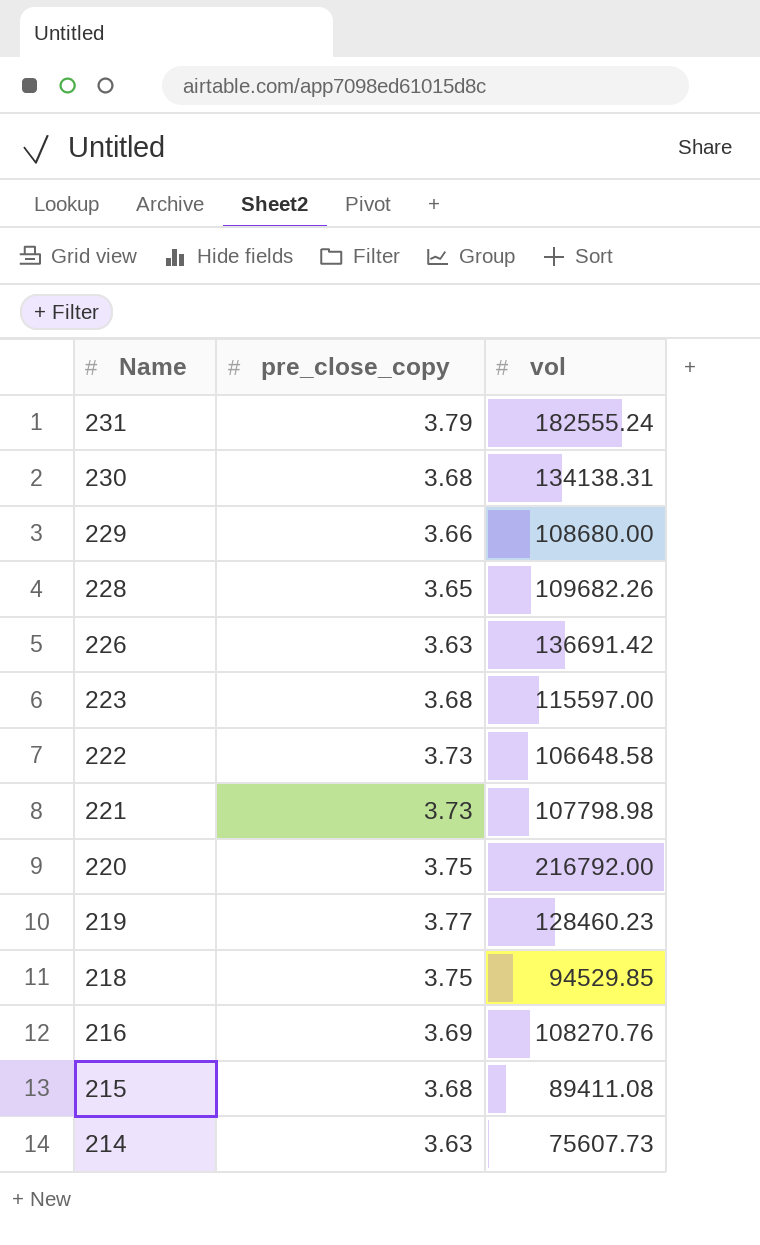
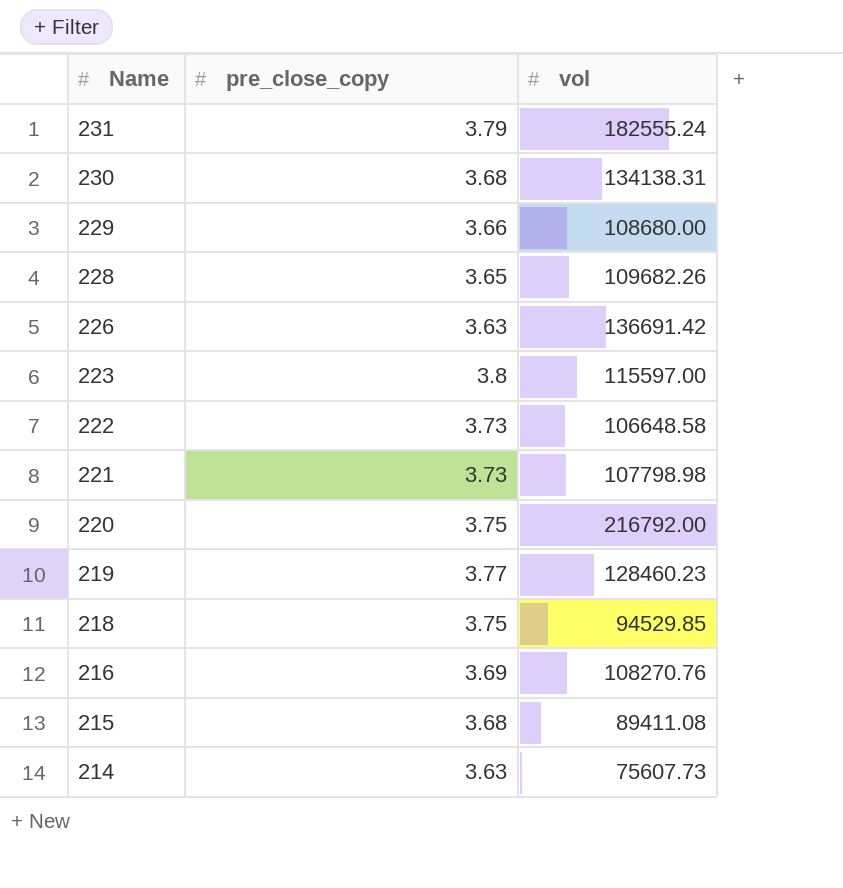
223 | pre_close_copy: 3.68 -> 3.8

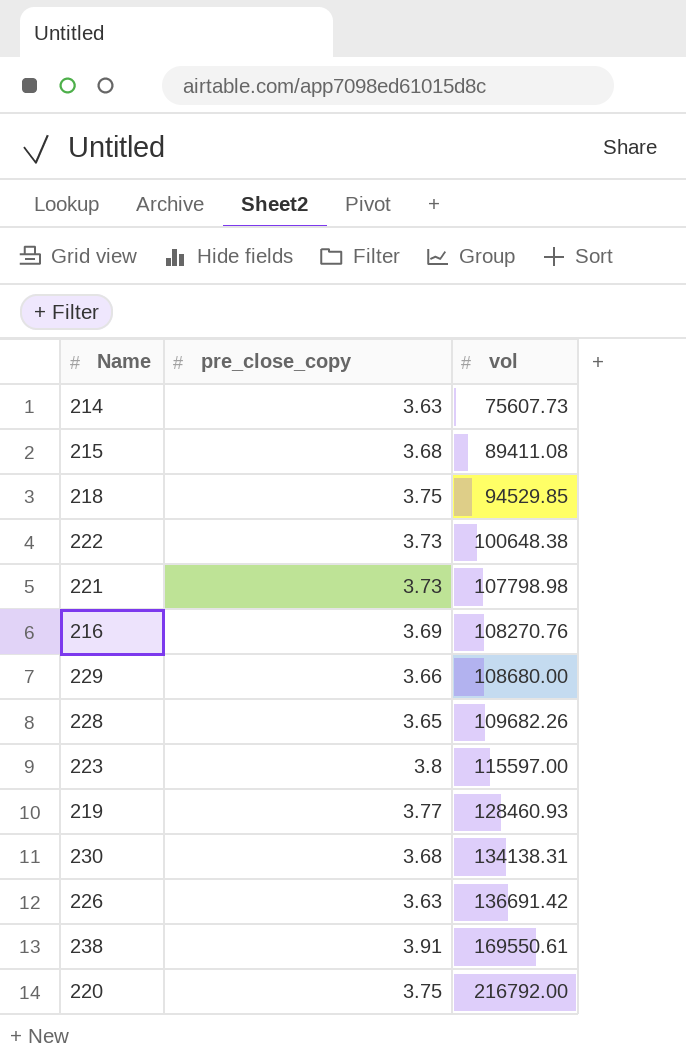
row order: Name descending -> vol ascending
row 231: 3.79 | 182555.24 -> none
222 | vol: 106648.58 -> 100648.38
219 | vol: 128460.23 -> 128460.93
row 238: none -> 3.91 | 169550.61

